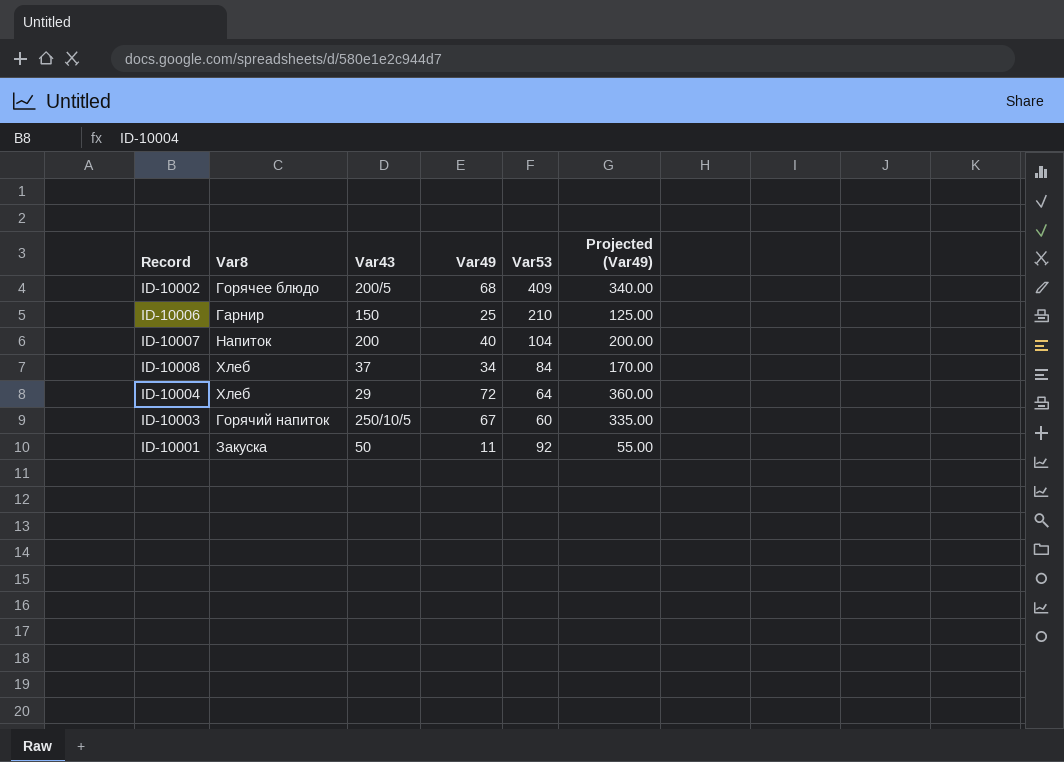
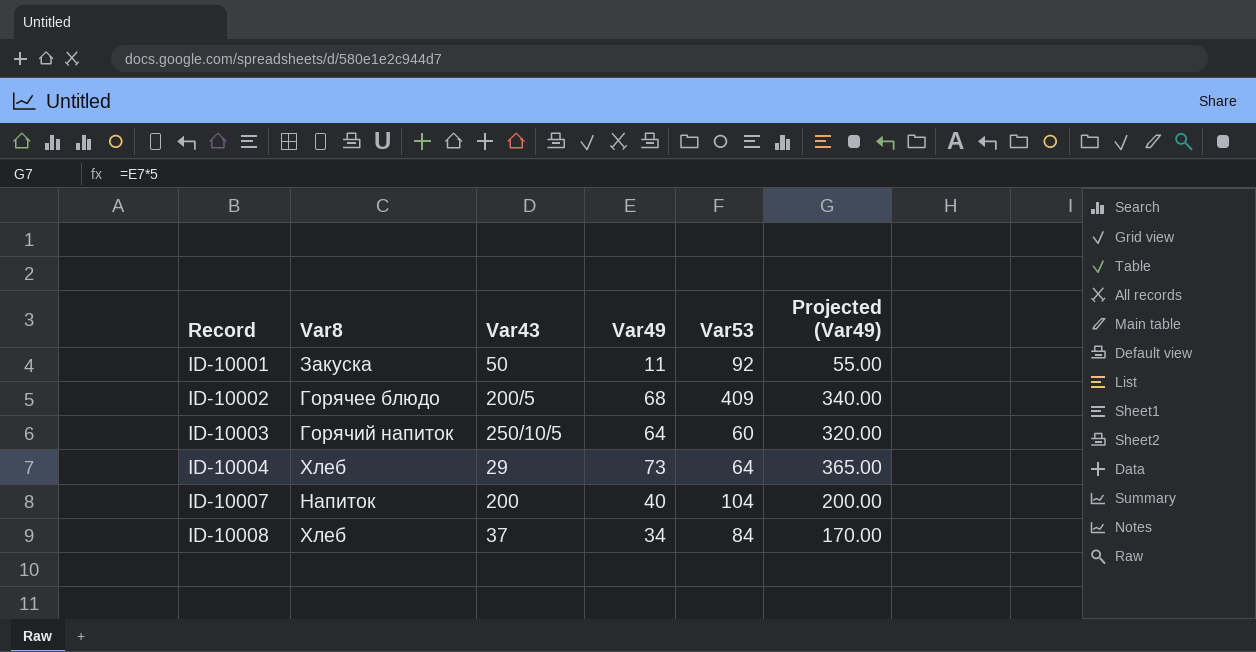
row order: none -> Record ascending
row ID-10006: Гарнир | 150 | 25 | 210 | 125.00 -> none
ID-10003 | Var49: 67 -> 64
ID-10003 | Projected (Var49): 335.00 -> 320.00
ID-10004 | Var49: 72 -> 73
ID-10004 | Projected (Var49): 360.00 -> 365.00

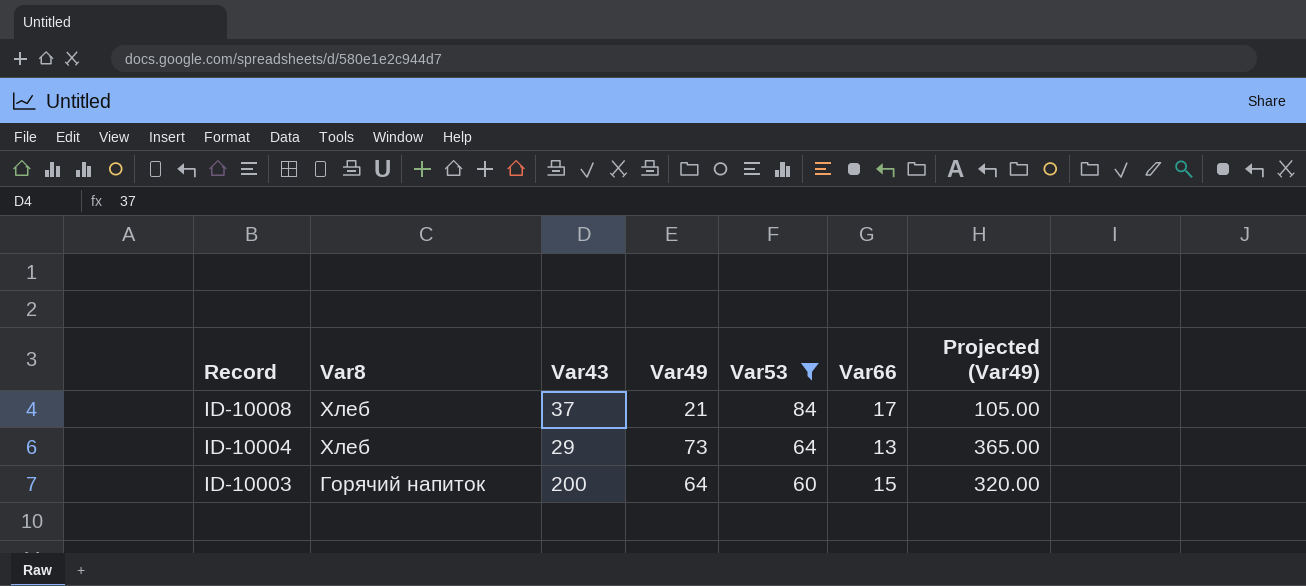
filter: none -> Var53 <= 84
row order: Record ascending -> Record descending
column Var66 | position: none -> 6
ID-10008 | Var49: 34 -> 21
ID-10008 | Projected (Var49): 170.00 -> 105.00
ID-10003 | Var43: 250/10/5 -> 200

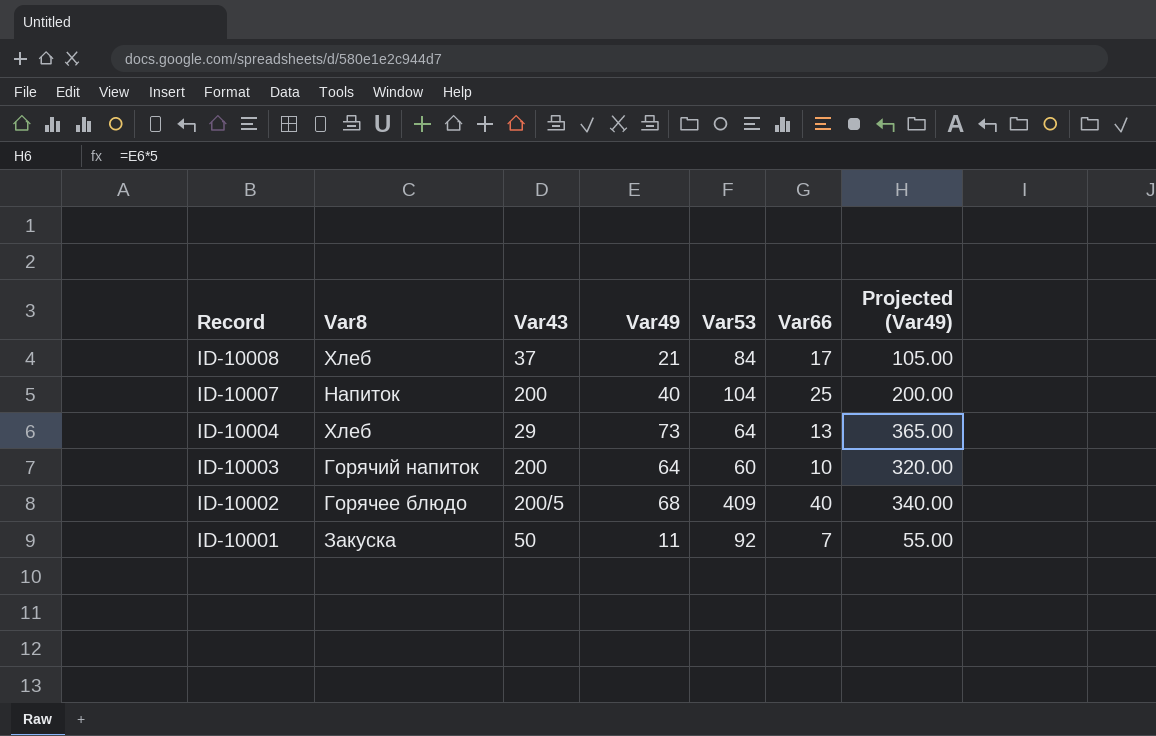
filter: Var53 <= 84 -> none
ID-10003 | Var66: 15 -> 10

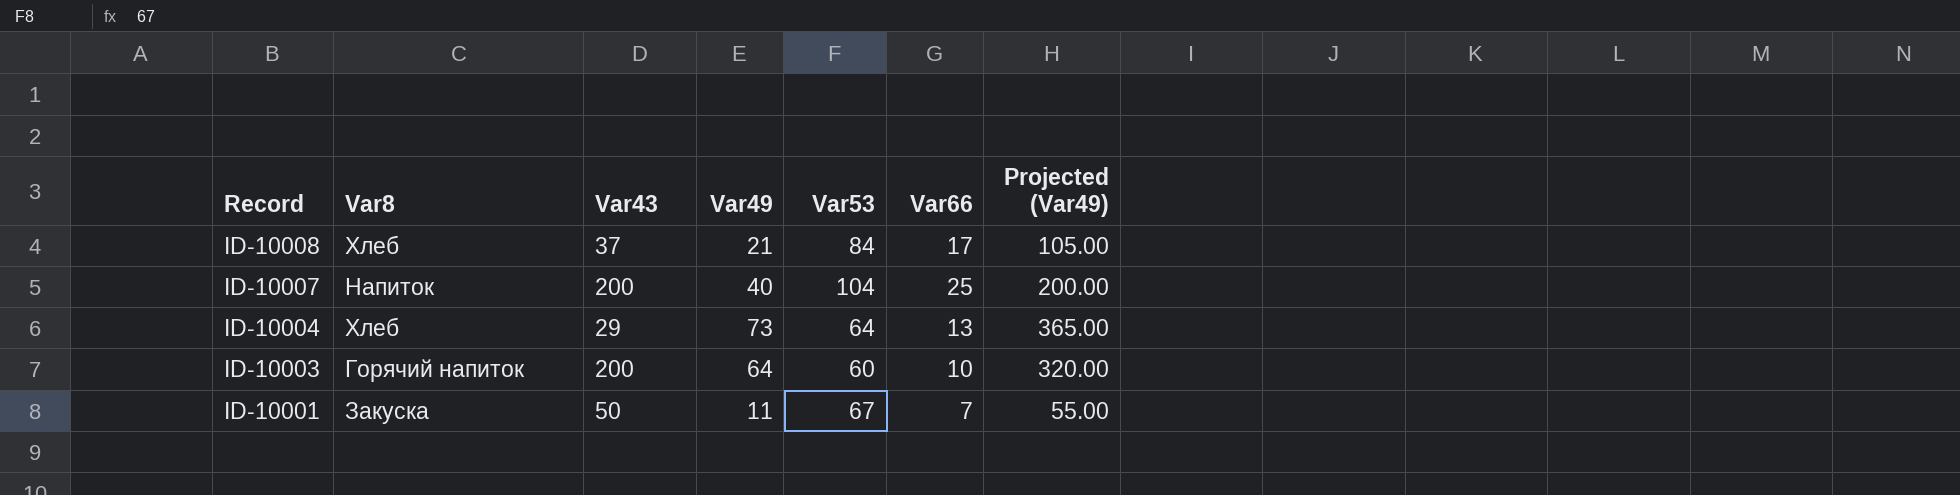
row ID-10002: Горячее блюдо | 200/5 | 68 | 409 | 40 | 340.00 -> none
ID-10001 | Var53: 92 -> 67

